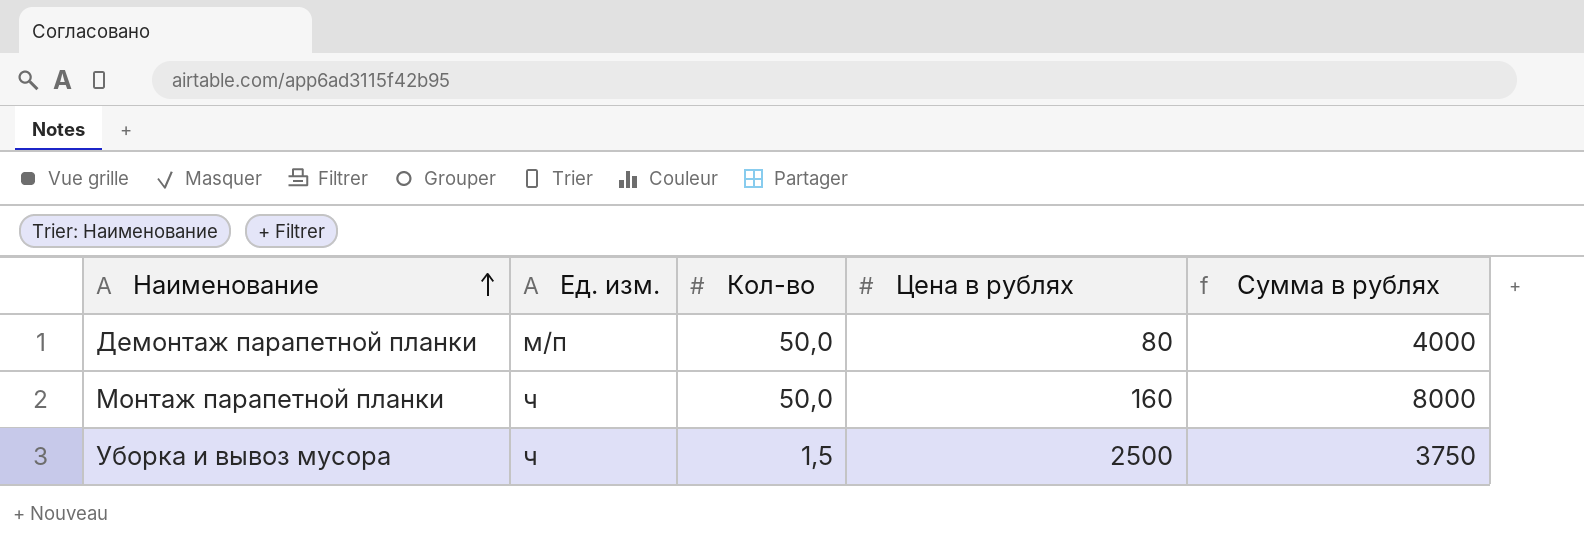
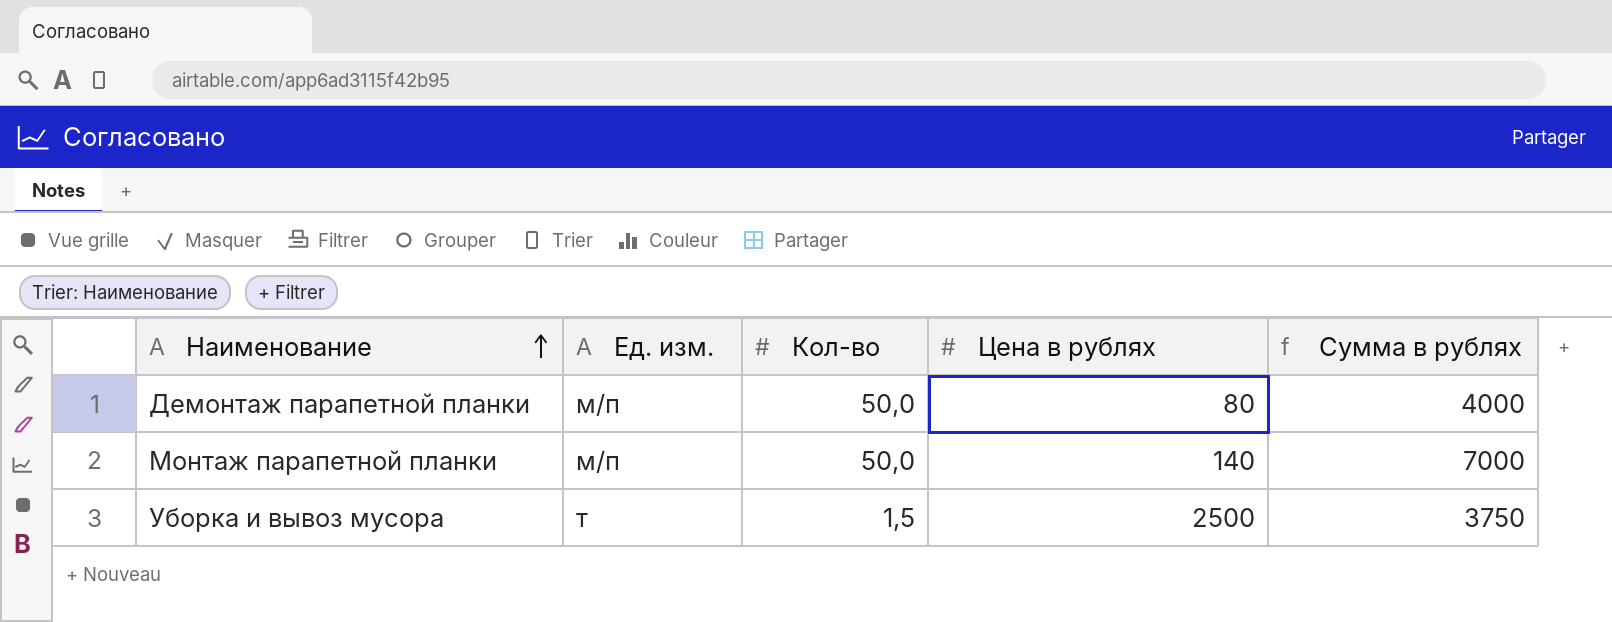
Монтаж парапетной планки | Ед. изм.: ч -> м/п
Монтаж парапетной планки | Цена в рублях: 160 -> 140
Монтаж парапетной планки | Сумма в рублях: 8000 -> 7000
Уборка и вывоз мусора | Ед. изм.: ч -> т

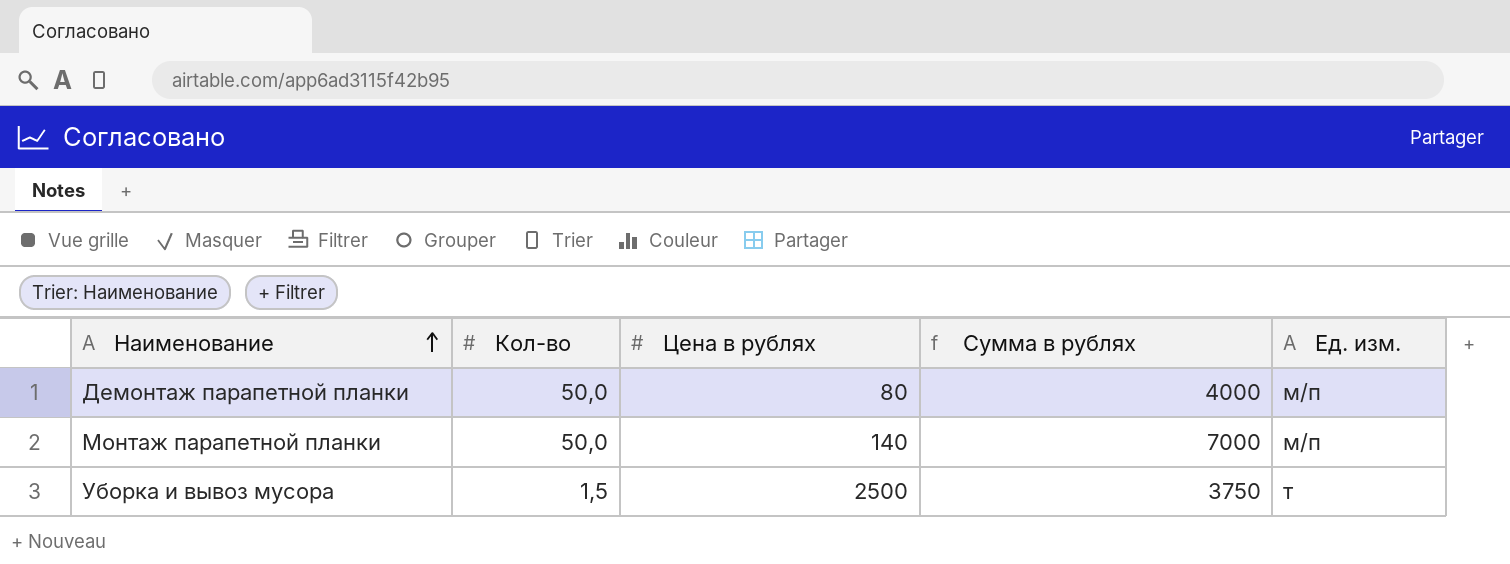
column Ед. изм. | position: 2 -> 5

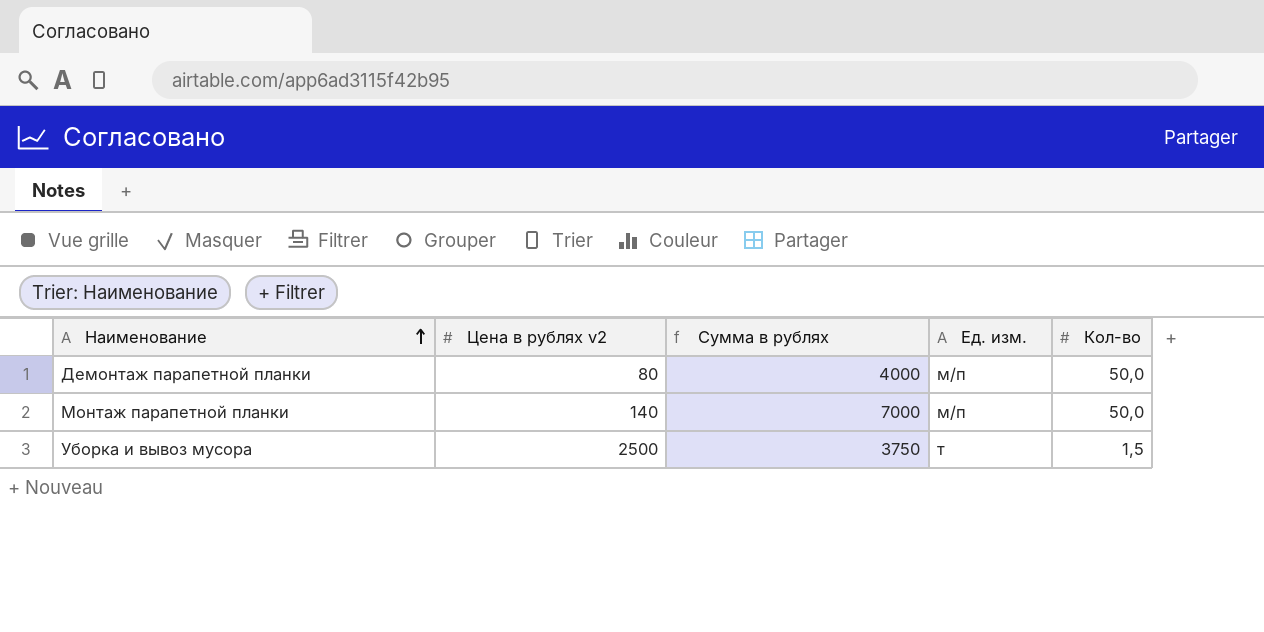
column name: Цена в рублях -> Цена в рублях v2
column Кол-во | position: 2 -> 5

